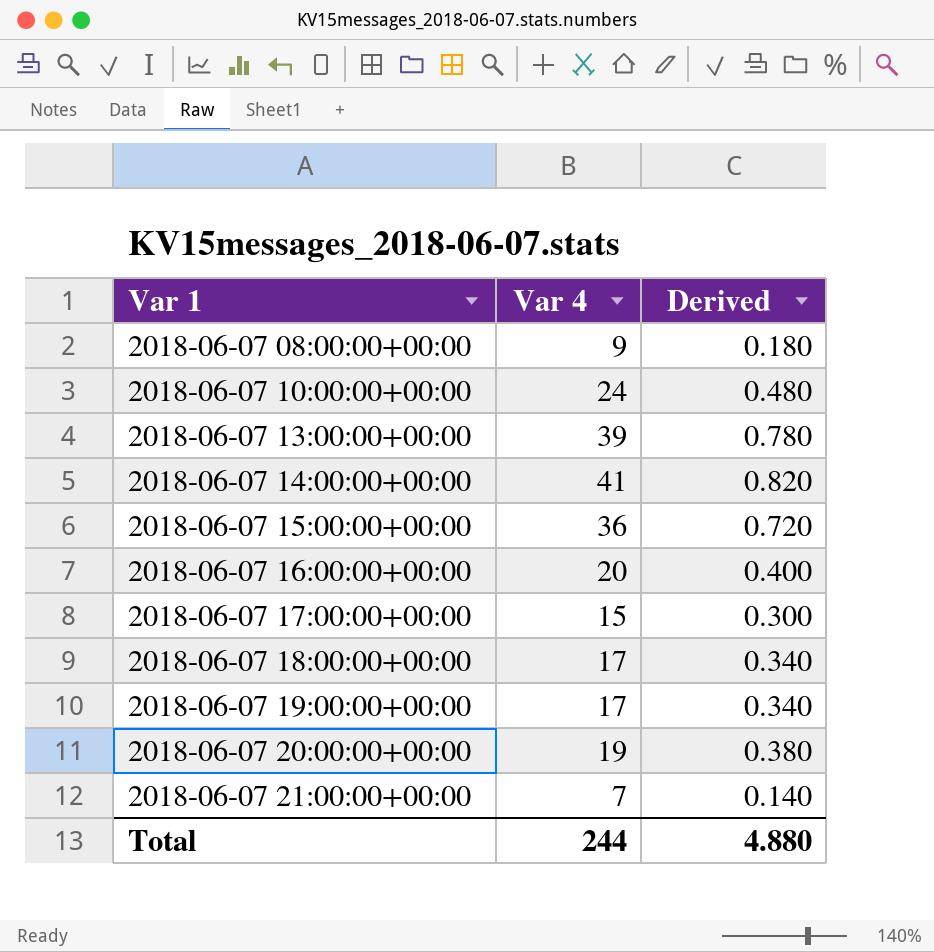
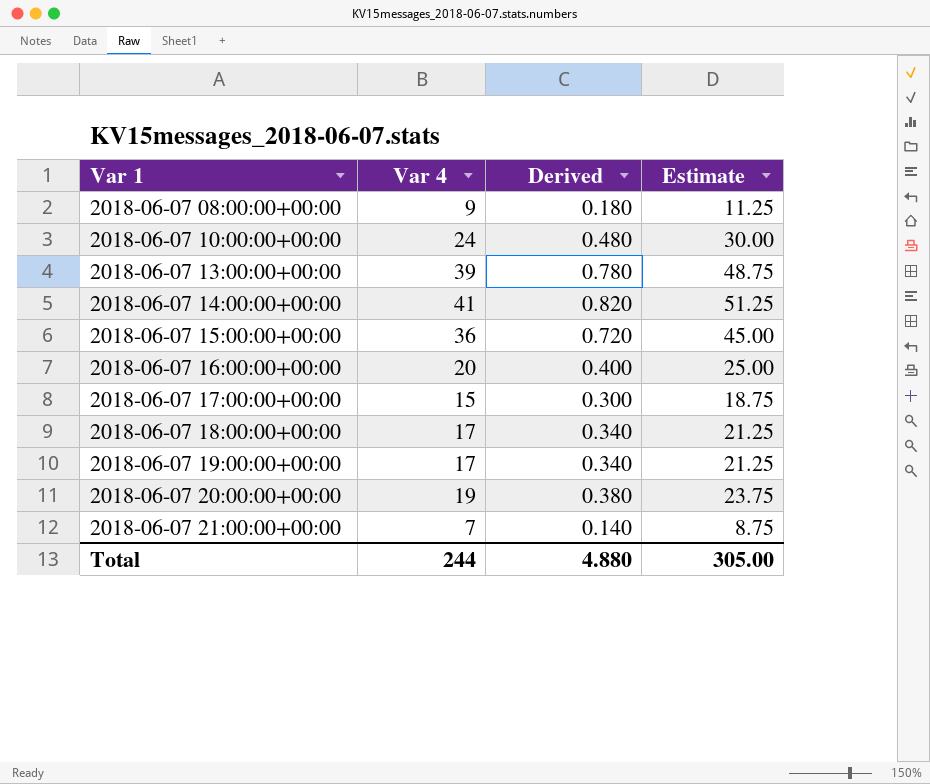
column Estimate | formula: none -> [Var 4] * 1.25

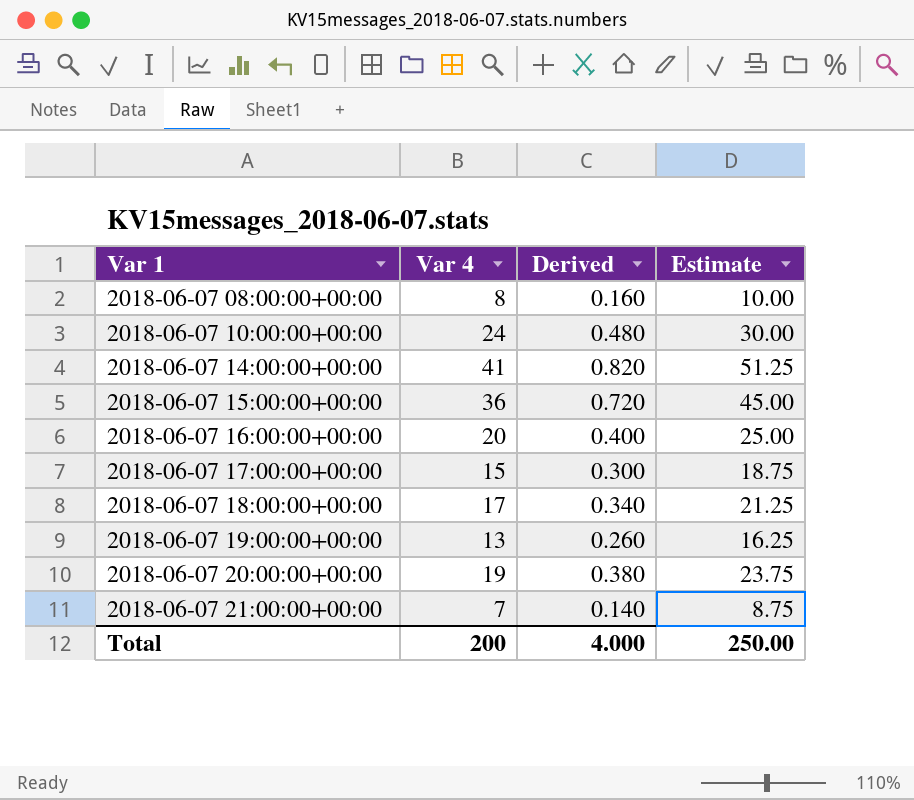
row 2018-06-07 13:00:00+00:00: 39 | 0.780 | 48.75 -> none
2018-06-07 08:00:00+00:00 | Var 4: 9 -> 8
2018-06-07 08:00:00+00:00 | Derived: 0.180 -> 0.160
2018-06-07 08:00:00+00:00 | Estimate: 11.25 -> 10.00
2018-06-07 19:00:00+00:00 | Var 4: 17 -> 13
2018-06-07 19:00:00+00:00 | Derived: 0.340 -> 0.260
2018-06-07 19:00:00+00:00 | Estimate: 21.25 -> 16.25
Total | Var 4: 244 -> 200
Total | Derived: 4.880 -> 4.000
Total | Estimate: 305.00 -> 250.00

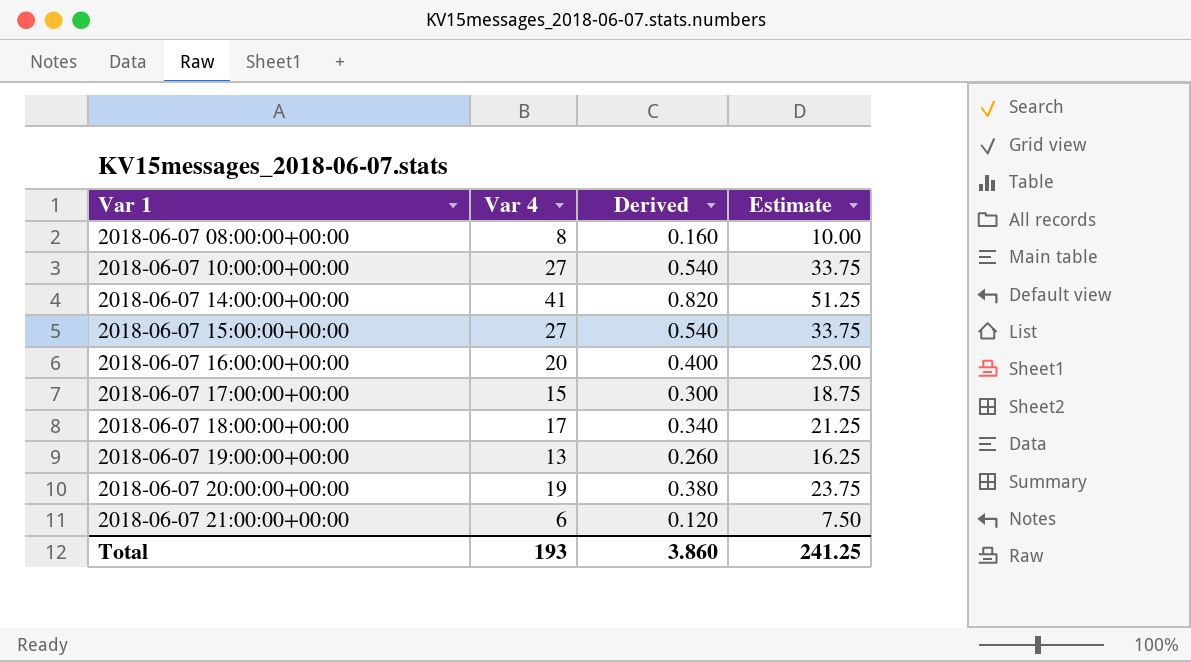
2018-06-07 10:00:00+00:00 | Var 4: 24 -> 27
2018-06-07 10:00:00+00:00 | Derived: 0.480 -> 0.540
2018-06-07 10:00:00+00:00 | Estimate: 30.00 -> 33.75
2018-06-07 15:00:00+00:00 | Var 4: 36 -> 27
2018-06-07 15:00:00+00:00 | Derived: 0.720 -> 0.540
2018-06-07 15:00:00+00:00 | Estimate: 45.00 -> 33.75
2018-06-07 21:00:00+00:00 | Var 4: 7 -> 6
2018-06-07 21:00:00+00:00 | Derived: 0.140 -> 0.120
2018-06-07 21:00:00+00:00 | Estimate: 8.75 -> 7.50
Total | Var 4: 200 -> 193
Total | Derived: 4.000 -> 3.860
Total | Estimate: 250.00 -> 241.25

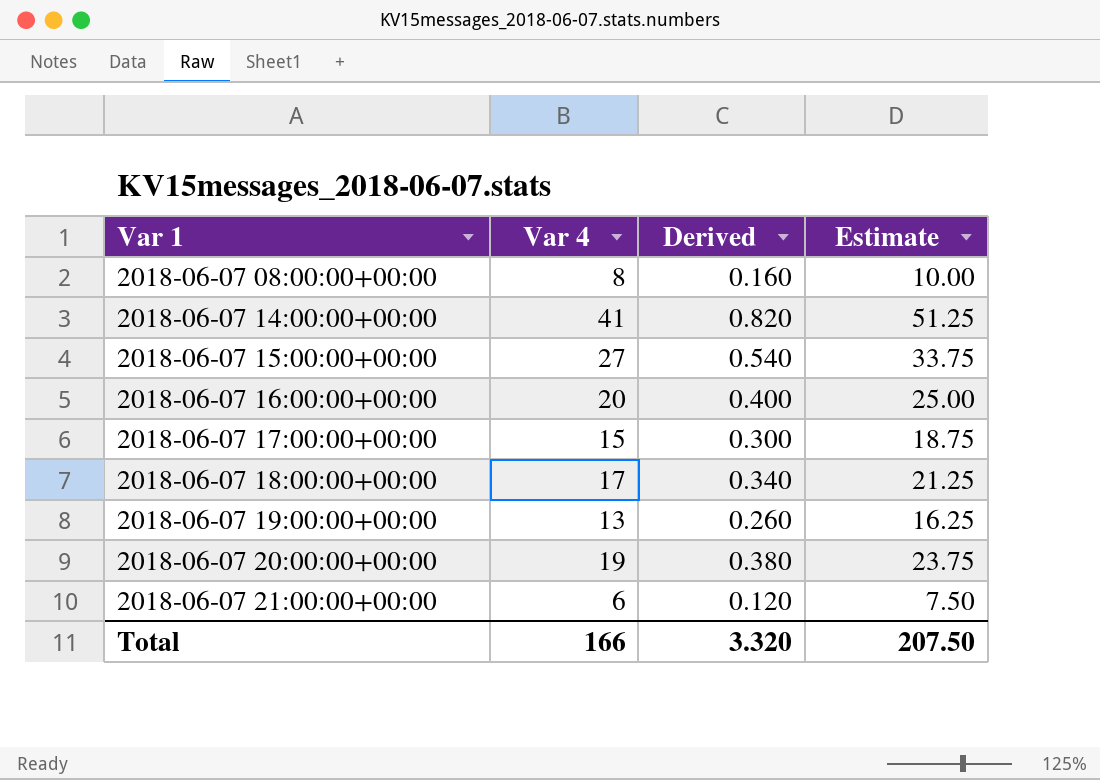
row 2018-06-07 10:00:00+00:00: 27 | 0.540 | 33.75 -> none
Total | Var 4: 193 -> 166
Total | Derived: 3.860 -> 3.320
Total | Estimate: 241.25 -> 207.50

